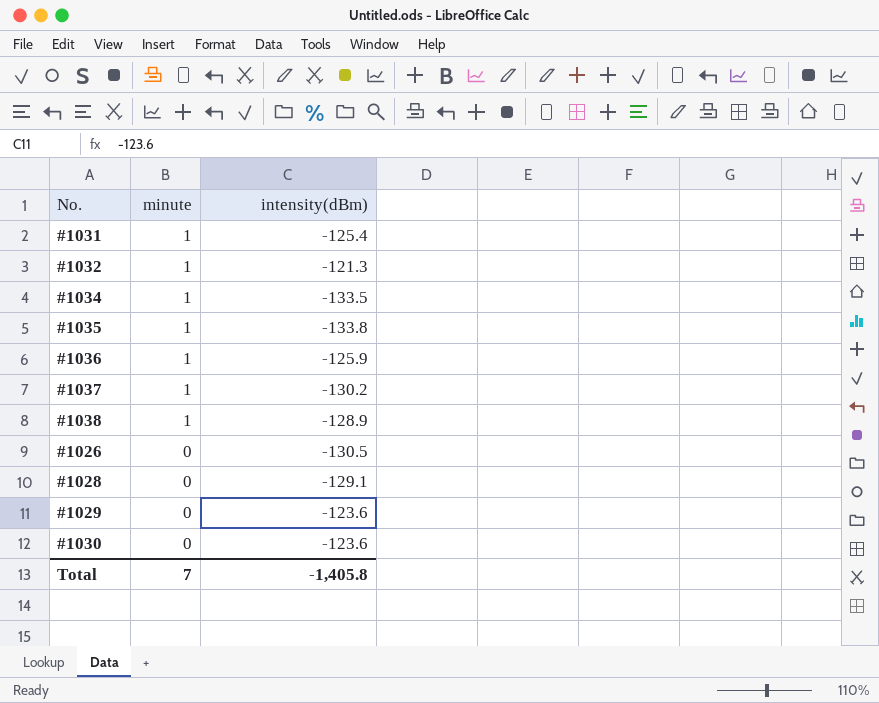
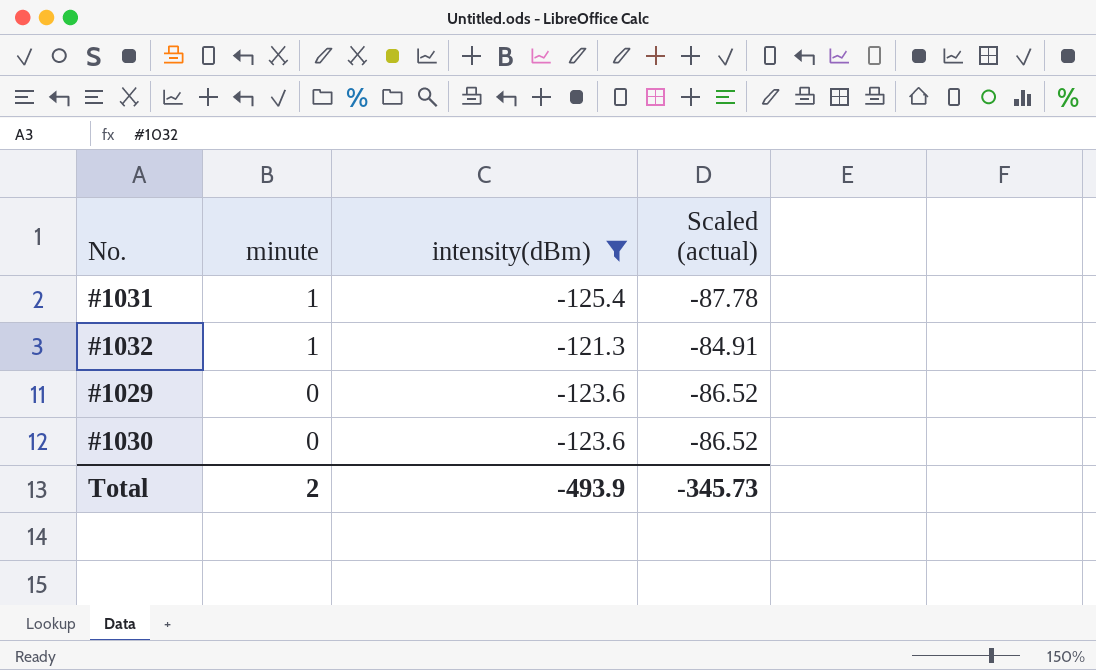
filter: none -> intensity(dBm) >= -125.4
column Scaled (actual) | formula: none -> [intensity(dBm)] * 0.7
Total | minute: 7 -> 2
Total | intensity(dBm): -1,405.8 -> -493.9

